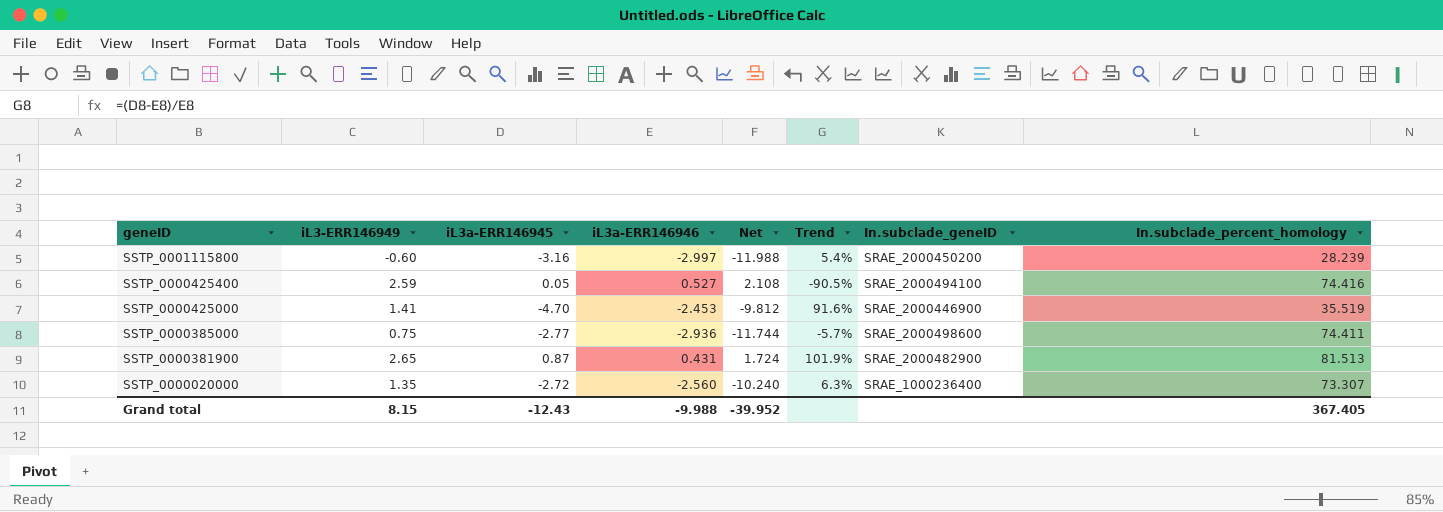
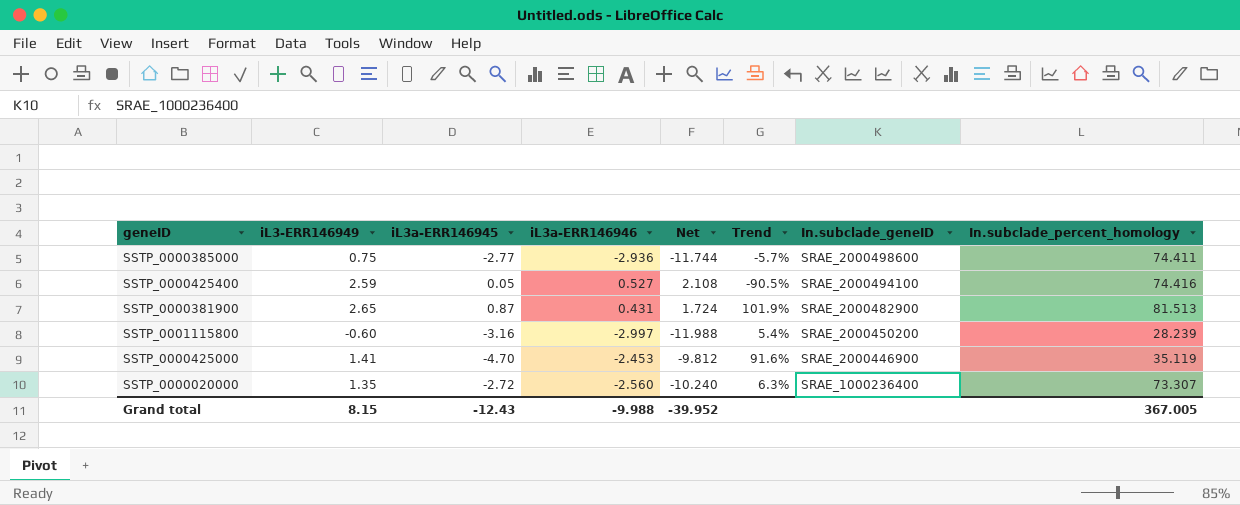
row order: geneID descending -> In.subclade_geneID descending
SSTP_0000425000 | In.subclade_percent_homology: 35.519 -> 35.119
Grand total | In.subclade_percent_homology: 367.405 -> 367.005

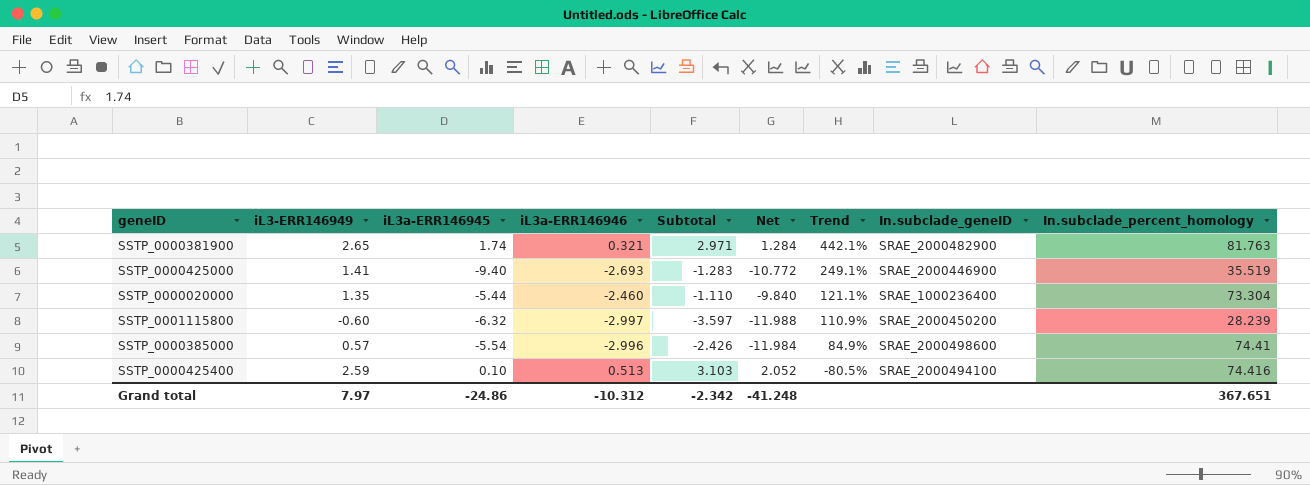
row order: In.subclade_geneID descending -> Trend descending
column Subtotal | formula: none -> [iL3-ERR146949] + [iL3a-ERR146946]
SSTP_0000381900 | iL3a-ERR146945: 0.87 -> 1.74
SSTP_0000381900 | iL3a-ERR146946: 0.431 -> 0.321
SSTP_0000381900 | Net: 1.724 -> 1.284
SSTP_0000381900 | Trend: 101.9% -> 442.1%
SSTP_0000381900 | In.subclade_percent_homology: 81.513 -> 81.763
SSTP_0000425000 | iL3a-ERR146945: -4.70 -> -9.40
SSTP_0000425000 | iL3a-ERR146946: -2.453 -> -2.693
SSTP_0000425000 | Net: -9.812 -> -10.772
SSTP_0000425000 | Trend: 91.6% -> 249.1%
SSTP_0000425000 | In.subclade_percent_homology: 35.119 -> 35.519
SSTP_0000020000 | iL3a-ERR146945: -2.72 -> -5.44
SSTP_0000020000 | iL3a-ERR146946: -2.560 -> -2.460
SSTP_0000020000 | Net: -10.240 -> -9.840
SSTP_0000020000 | Trend: 6.3% -> 121.1%
SSTP_0000020000 | In.subclade_percent_homology: 73.307 -> 73.304
SSTP_0001115800 | iL3a-ERR146945: -3.16 -> -6.32
SSTP_0001115800 | Trend: 5.4% -> 110.9%
SSTP_0000385000 | iL3-ERR146949: 0.75 -> 0.57
SSTP_0000385000 | iL3a-ERR146945: -2.77 -> -5.54
SSTP_0000385000 | iL3a-ERR146946: -2.936 -> -2.996
SSTP_0000385000 | Net: -11.744 -> -11.984
SSTP_0000385000 | Trend: -5.7% -> 84.9%
SSTP_0000385000 | In.subclade_percent_homology: 74.411 -> 74.41
SSTP_0000425400 | iL3a-ERR146945: 0.05 -> 0.10
SSTP_0000425400 | iL3a-ERR146946: 0.527 -> 0.513
SSTP_0000425400 | Net: 2.108 -> 2.052
SSTP_0000425400 | Trend: -90.5% -> -80.5%
Grand total | iL3-ERR146949: 8.15 -> 7.97
Grand total | iL3a-ERR146945: -12.43 -> -24.86
Grand total | iL3a-ERR146946: -9.988 -> -10.312
Grand total | Net: -39.952 -> -41.248
Grand total | In.subclade_percent_homology: 367.005 -> 367.651

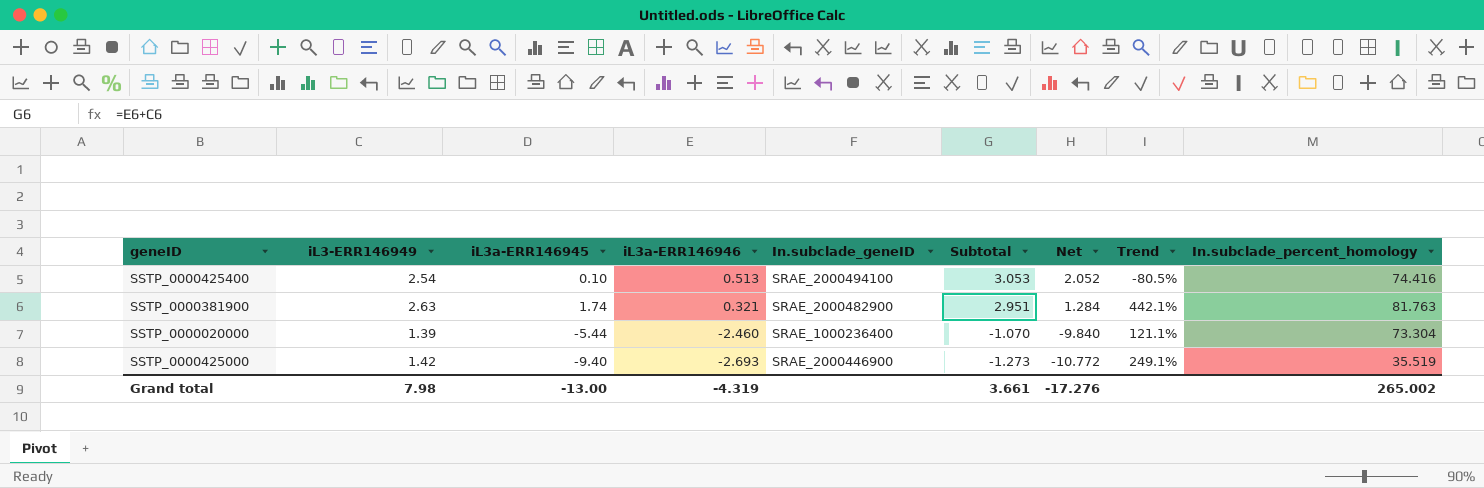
row order: Trend descending -> iL3a-ERR146946 descending
column In.subclade_geneID | position: 8 -> 5
row SSTP_0001115800: -0.60 | -6.32 | -2.997 | -3.597 | -11.988 | 110.9% | SRAE_2000450200 | 28.239 -> none
row SSTP_0000385000: 0.57 | -5.54 | -2.996 | -2.426 | -11.984 | 84.9% | SRAE_2000498600 | 74.41 -> none
SSTP_0000425400 | iL3-ERR146949: 2.59 -> 2.54
SSTP_0000425400 | Subtotal: 3.103 -> 3.053
SSTP_0000381900 | iL3-ERR146949: 2.65 -> 2.63
SSTP_0000381900 | Subtotal: 2.971 -> 2.951
SSTP_0000020000 | iL3-ERR146949: 1.35 -> 1.39
SSTP_0000020000 | Subtotal: -1.110 -> -1.070
SSTP_0000425000 | iL3-ERR146949: 1.41 -> 1.42
SSTP_0000425000 | Subtotal: -1.283 -> -1.273
Grand total | iL3-ERR146949: 7.97 -> 7.98
Grand total | iL3a-ERR146945: -24.86 -> -13.00
Grand total | iL3a-ERR146946: -10.312 -> -4.319
Grand total | Subtotal: -2.342 -> 3.661
Grand total | Net: -41.248 -> -17.276
Grand total | In.subclade_percent_homology: 367.651 -> 265.002

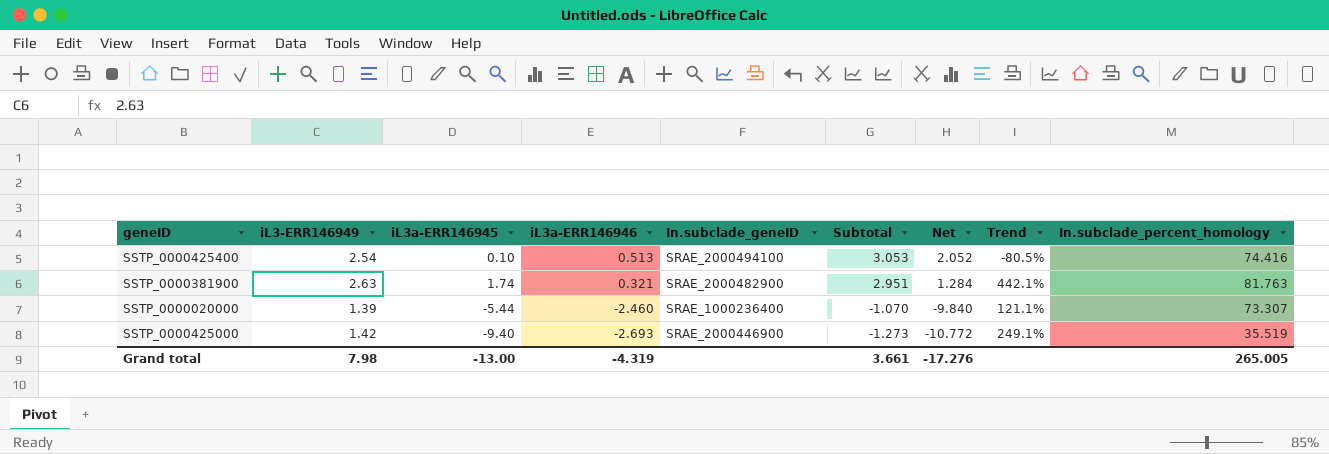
SSTP_0000020000 | In.subclade_percent_homology: 73.304 -> 73.307
Grand total | In.subclade_percent_homology: 265.002 -> 265.005

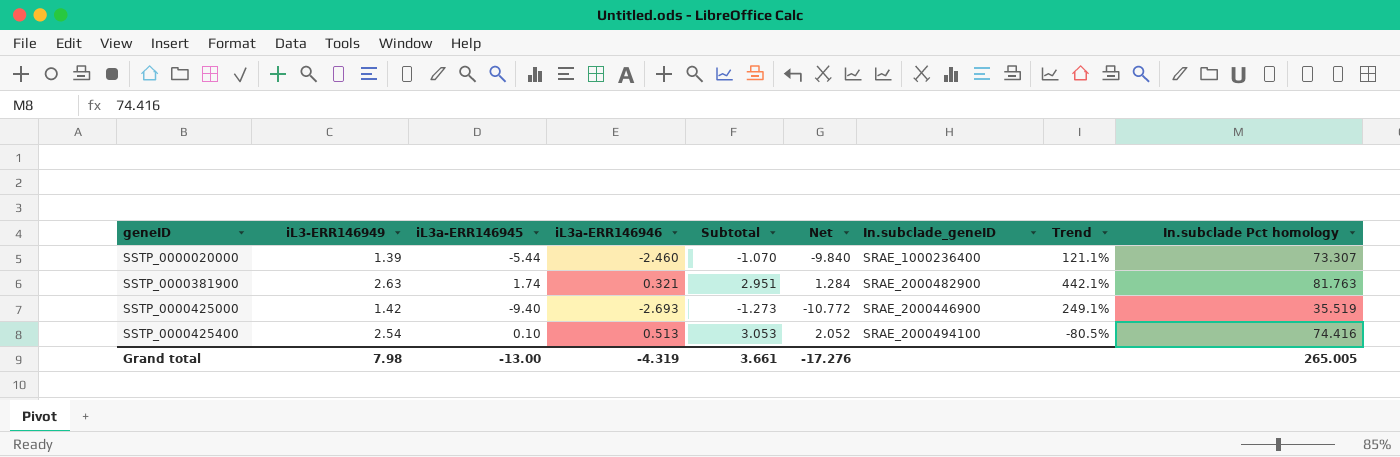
row order: iL3a-ERR146946 descending -> geneID ascending
column In.subclade_geneID | position: 5 -> 7
column name: In.subclade_percent_homology -> In.subclade Pct homology

